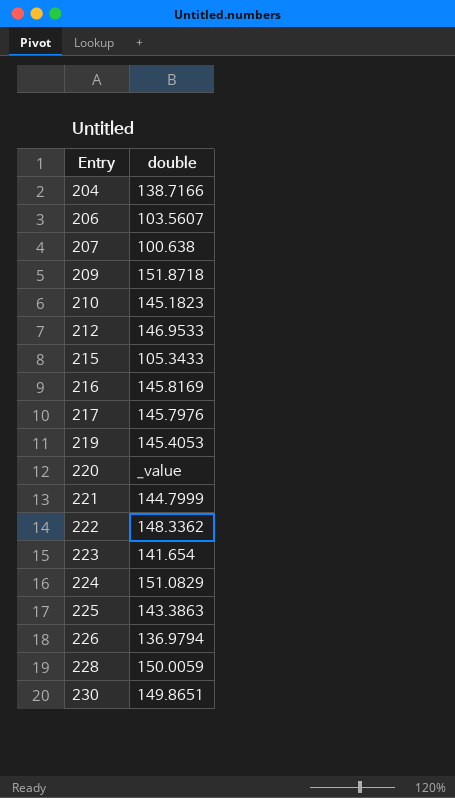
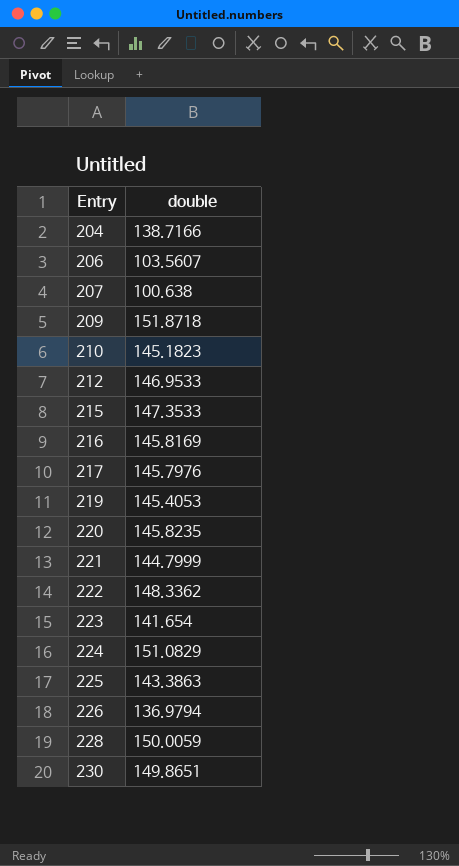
215 | double: 105.3433 -> 147.3533
220 | double: _value -> 145.8235

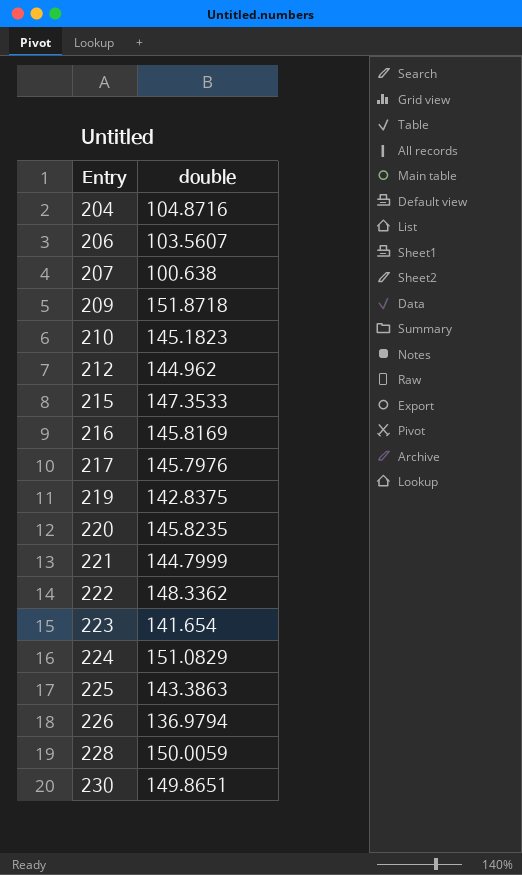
204 | double: 138.7166 -> 104.8716
212 | double: 146.9533 -> 144.962
219 | double: 145.4053 -> 142.8375

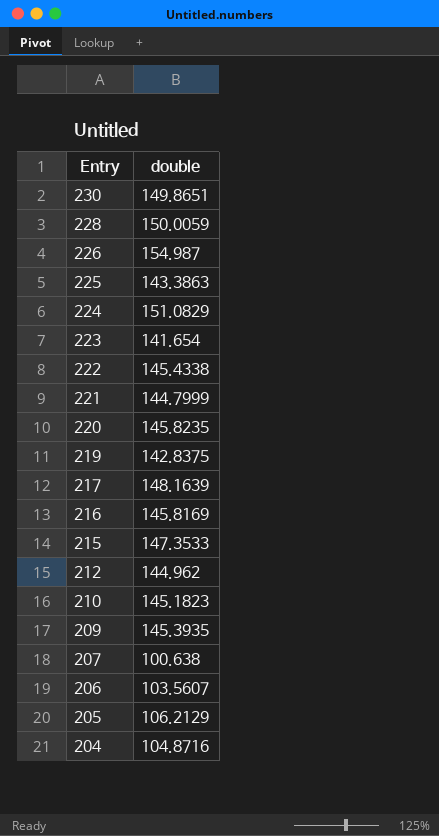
row order: Entry ascending -> Entry descending
226 | double: 136.9794 -> 154.987
222 | double: 148.3362 -> 145.4338
217 | double: 145.7976 -> 148.1639
209 | double: 151.8718 -> 145.3935
row 205: none -> 106.2129

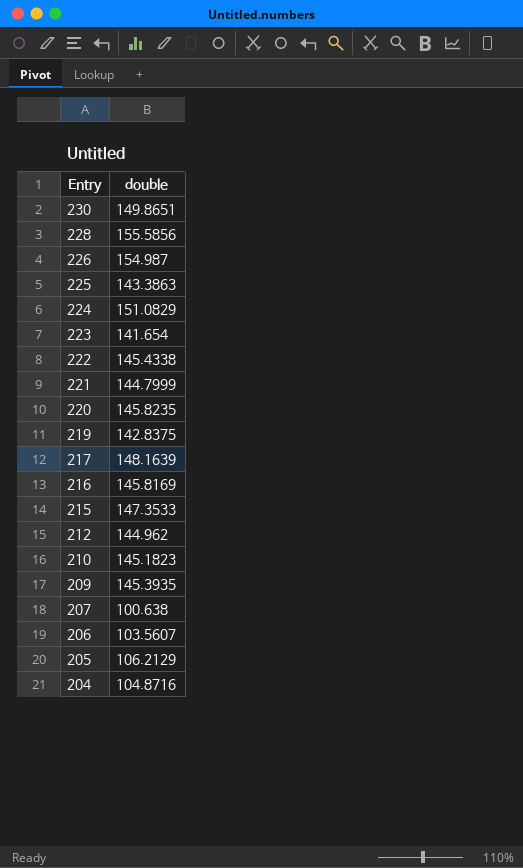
228 | double: 150.0059 -> 155.5856

